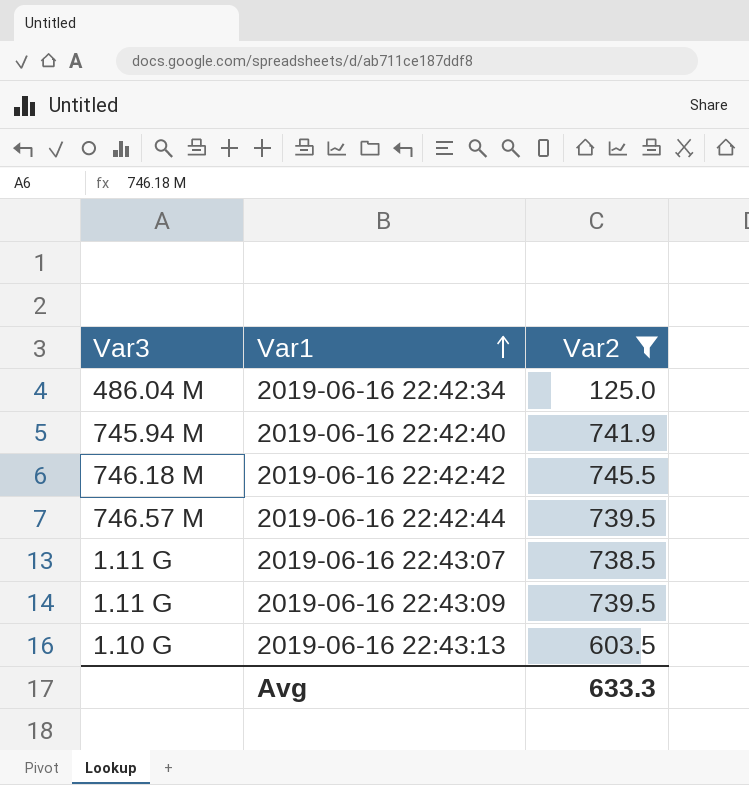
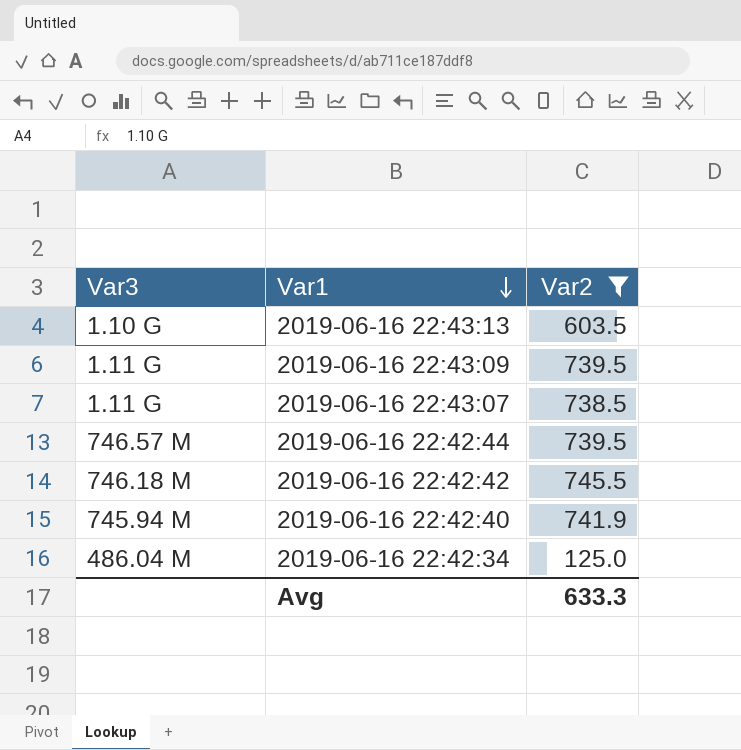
row order: Var1 ascending -> Var1 descending

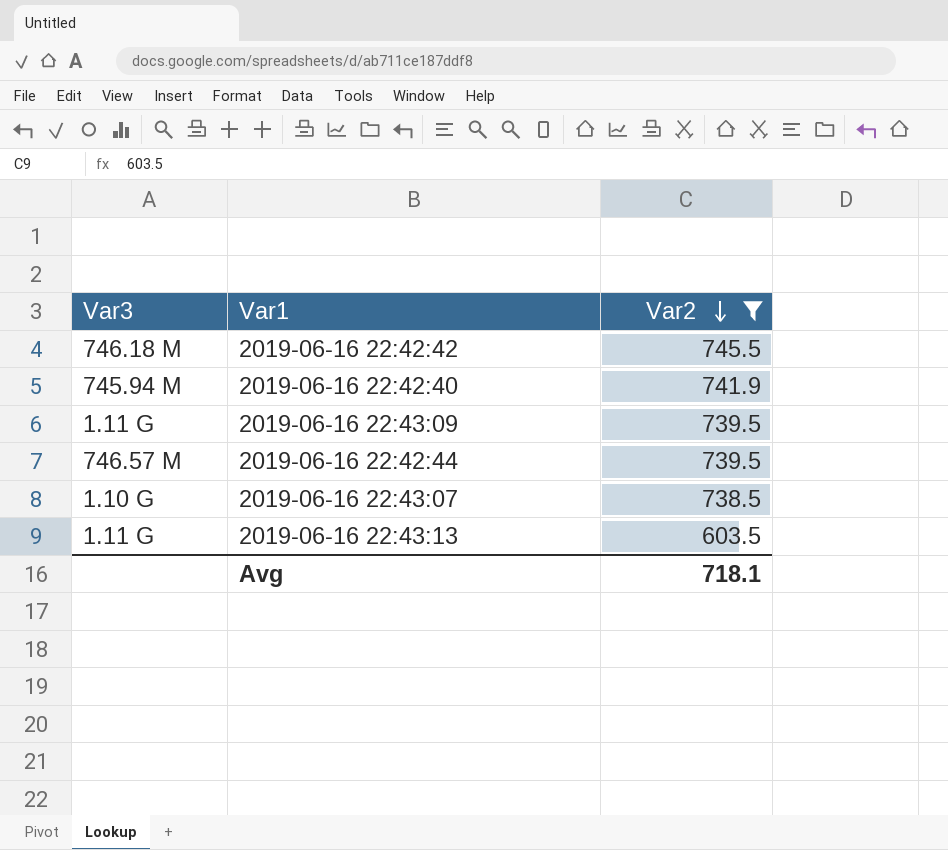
row order: Var1 descending -> Var2 descending
row 2019-06-16 22:42:34: 486.04 M | 125.0 -> none
2019-06-16 22:43:07 | Var3: 1.11 G -> 1.10 G
2019-06-16 22:43:13 | Var3: 1.10 G -> 1.11 G
Avg | Var2: 633.3 -> 718.1

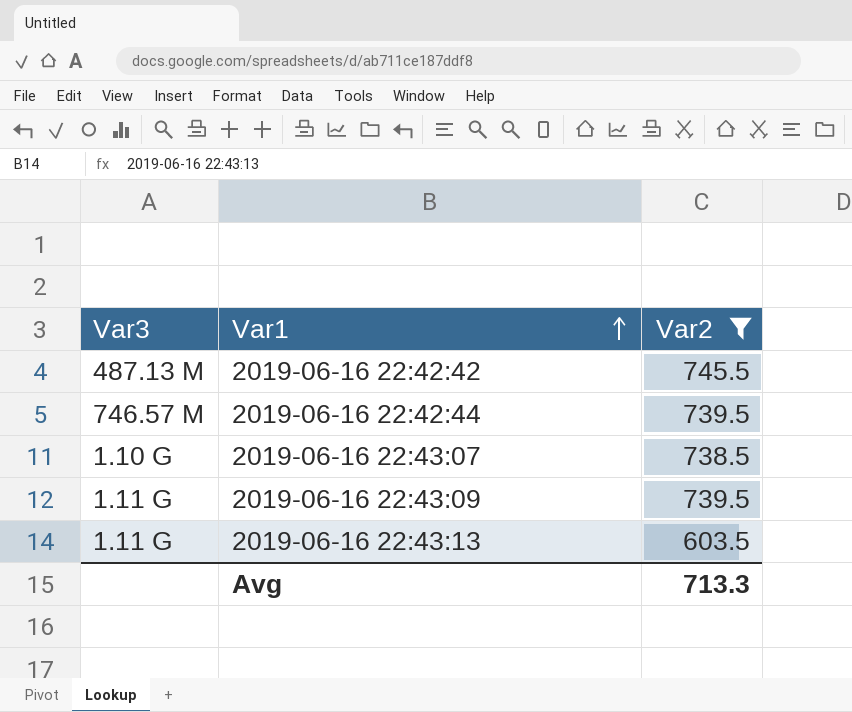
row order: Var2 descending -> Var1 ascending
row 2019-06-16 22:42:40: 745.94 M | 741.9 -> none
2019-06-16 22:42:42 | Var3: 746.18 M -> 487.13 M
Avg | Var2: 718.1 -> 713.3

